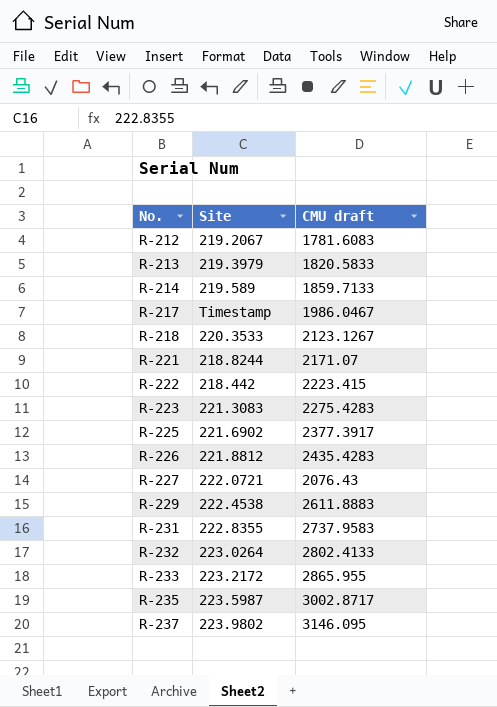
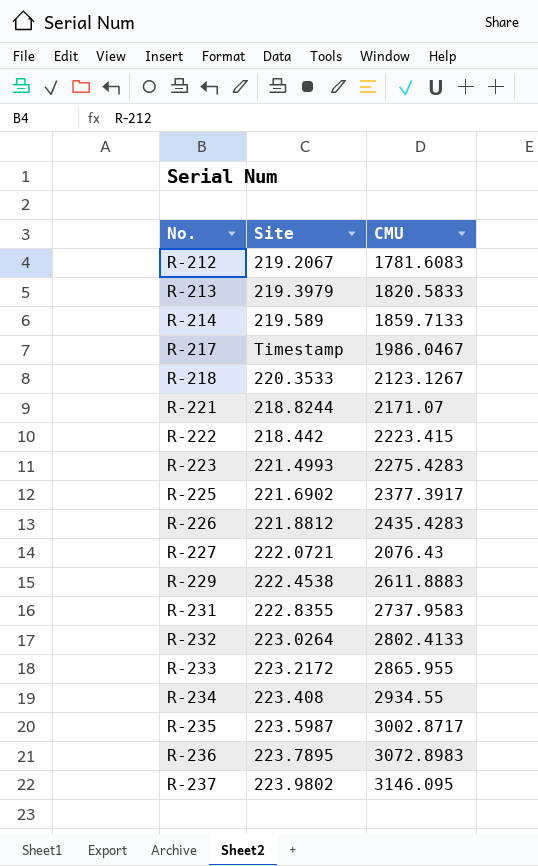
column name: CMU draft -> CMU
R-223 | Site: 221.3083 -> 221.4993
row R-234: none -> 223.408 | 2934.55
row R-236: none -> 223.7895 | 3072.8983

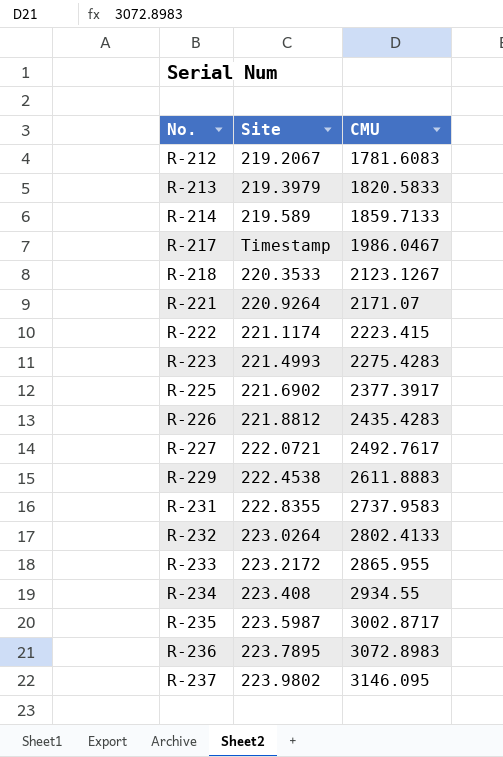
R-221 | Site: 218.8244 -> 220.9264
R-222 | Site: 218.442 -> 221.1174
R-227 | CMU: 2076.43 -> 2492.7617

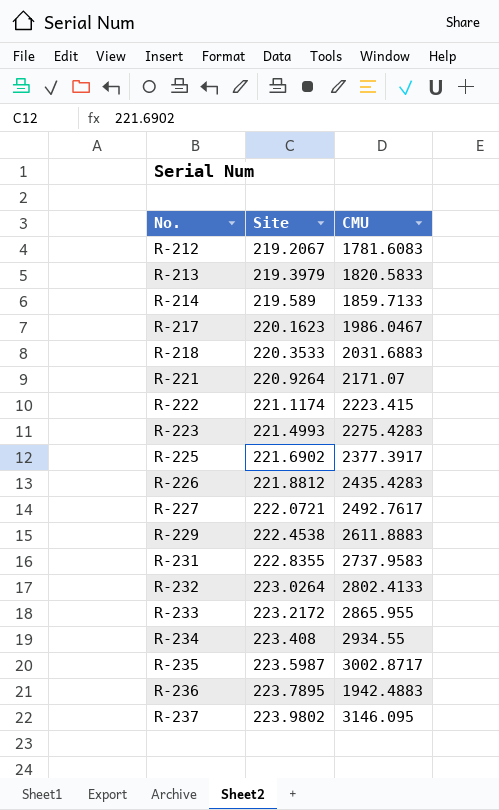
R-217 | Site: Timestamp -> 220.1623
R-218 | CMU: 2123.1267 -> 2031.6883
R-236 | CMU: 3072.8983 -> 1942.4883

